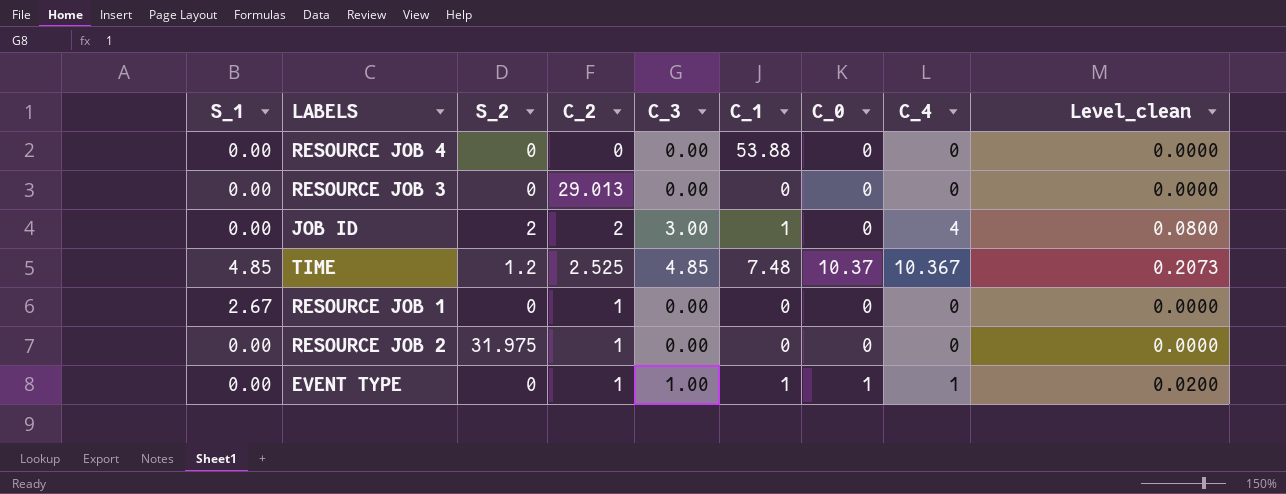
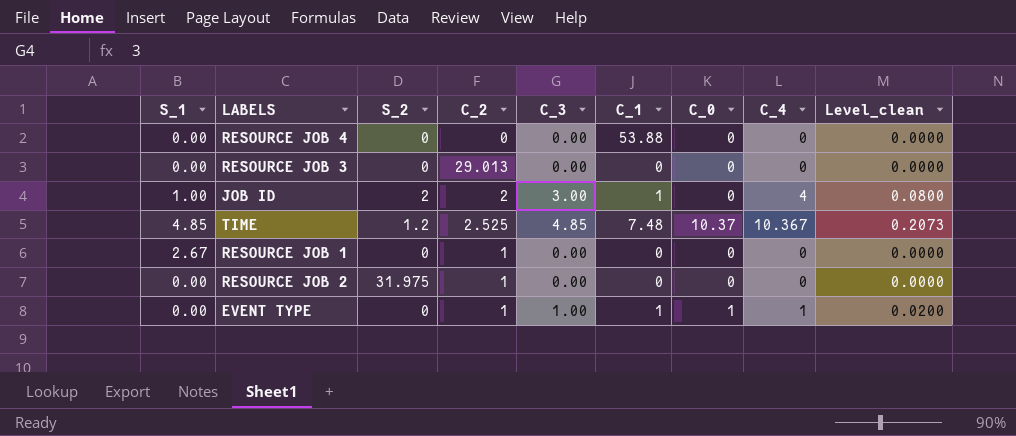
JOB ID | S_1: 0.00 -> 1.00

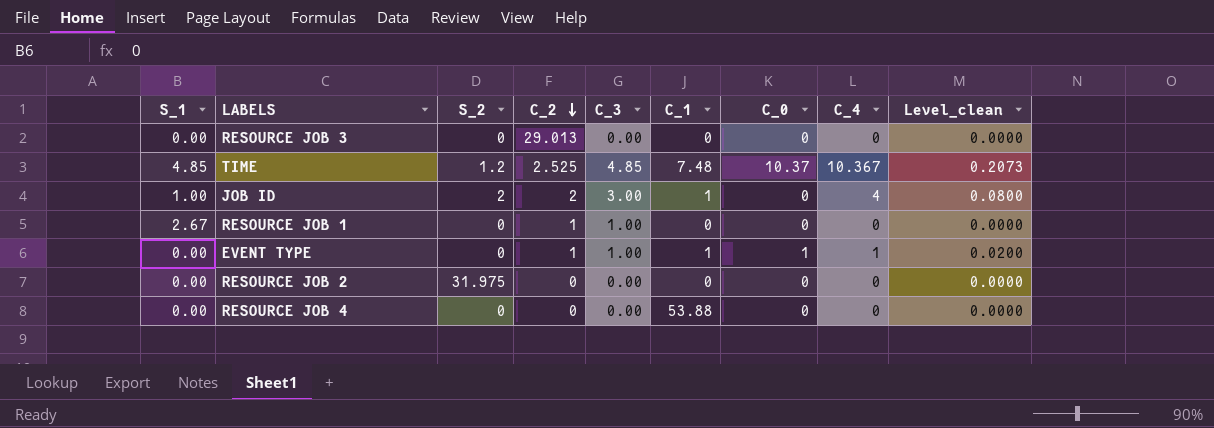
row order: none -> C_2 descending
RESOURCE JOB 1 | C_3: 0.00 -> 1.00
RESOURCE JOB 2 | C_2: 1 -> 0

